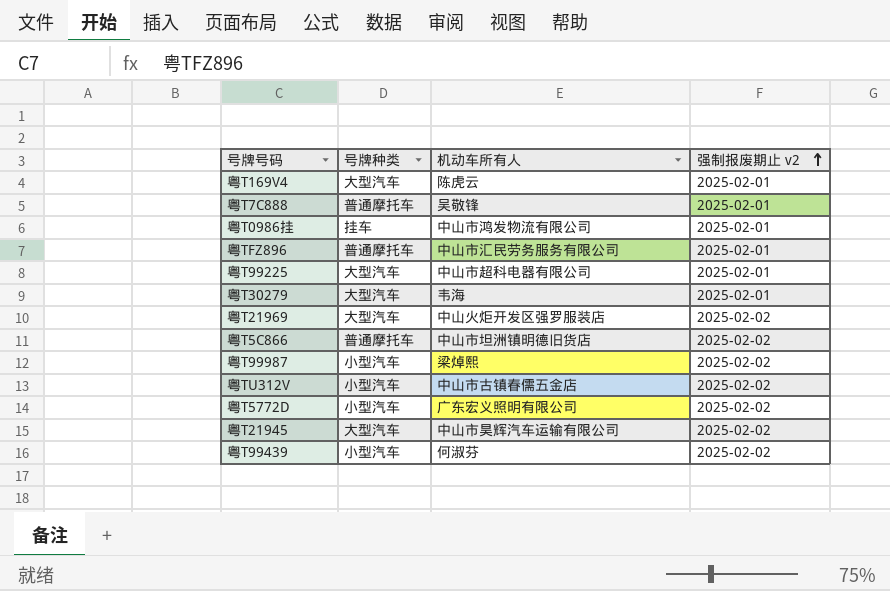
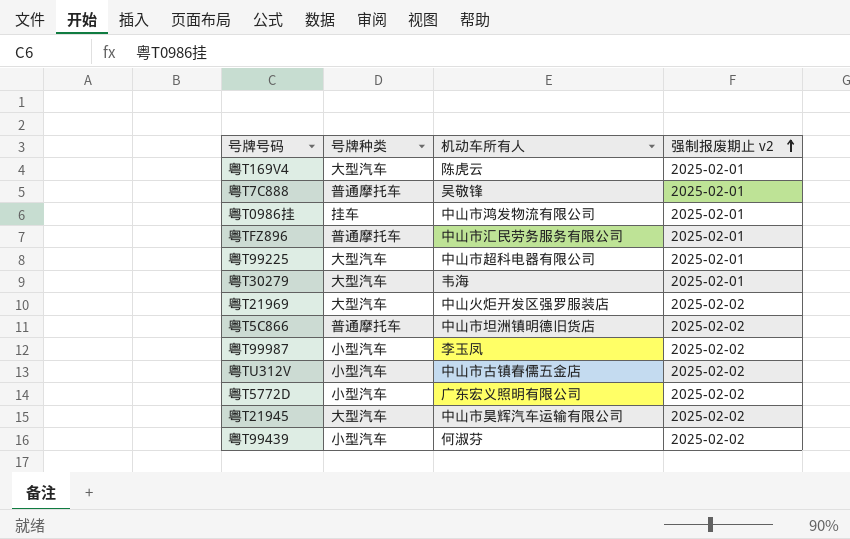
粤T99987 | 机动车所有人: 梁焯熙 -> 李玉凤

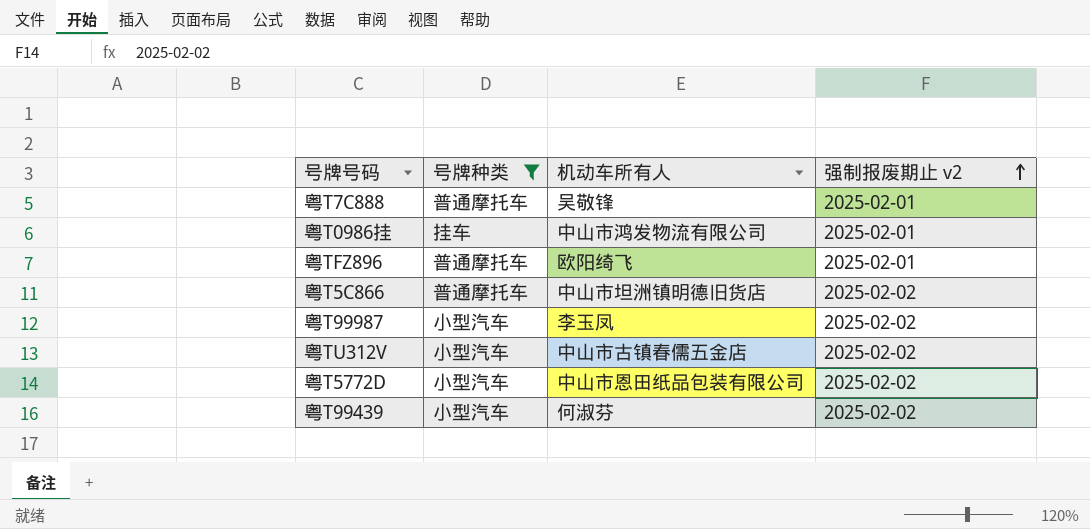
filter: none -> 号牌种类 != 大型汽车
粤TFZ896 | 机动车所有人: 中山市汇民劳务服务有限公司 -> 欧阳绮飞
粤T5772D | 机动车所有人: 广东宏义照明有限公司 -> 中山市恩田纸品包装有限公司

